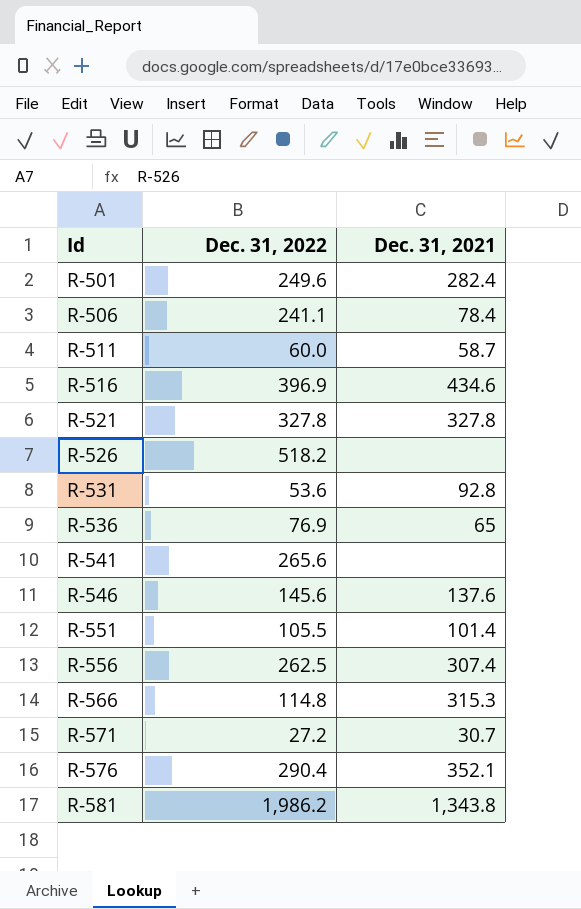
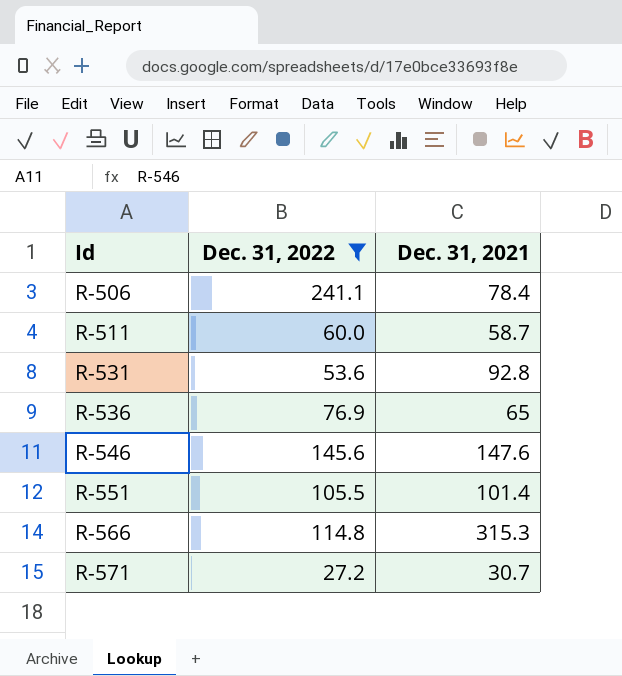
filter: none -> Dec. 31, 2022 <= 241.1
R-546 | Dec. 31, 2021: 137.6 -> 147.6

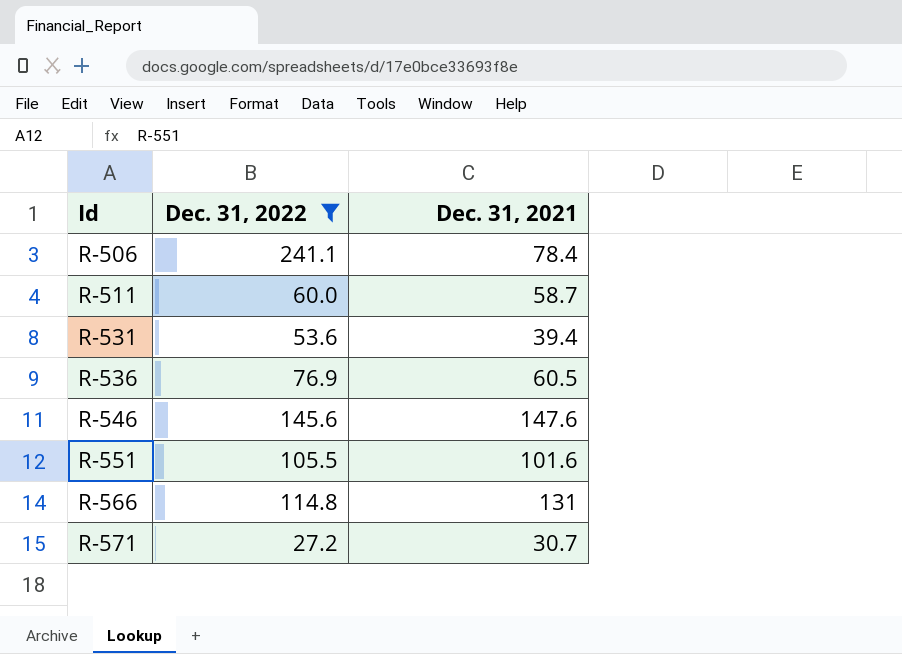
R-531 | Dec. 31, 2021: 92.8 -> 39.4
R-536 | Dec. 31, 2021: 65 -> 60.5
R-551 | Dec. 31, 2021: 101.4 -> 101.6
R-566 | Dec. 31, 2021: 315.3 -> 131

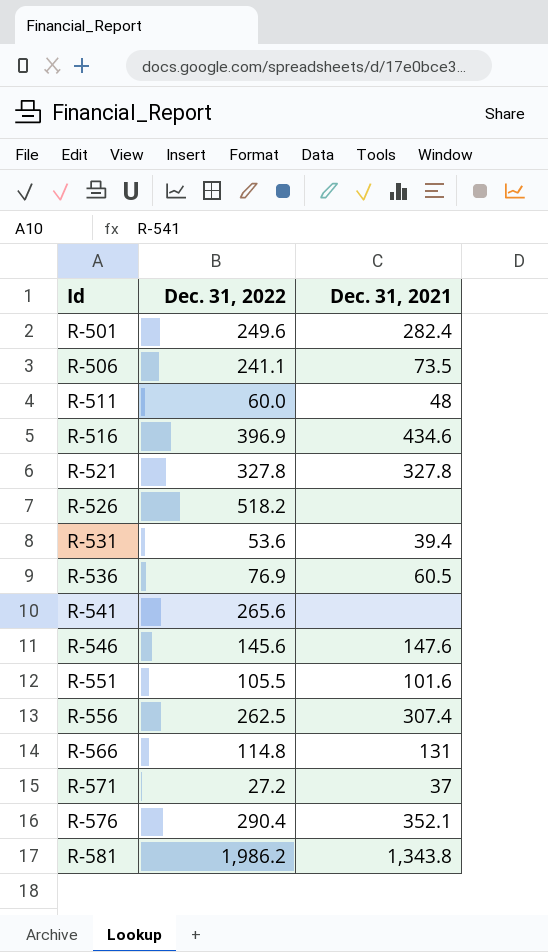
filter: Dec. 31, 2022 <= 241.1 -> none
R-506 | Dec. 31, 2021: 78.4 -> 73.5
R-511 | Dec. 31, 2021: 58.7 -> 48
R-571 | Dec. 31, 2021: 30.7 -> 37

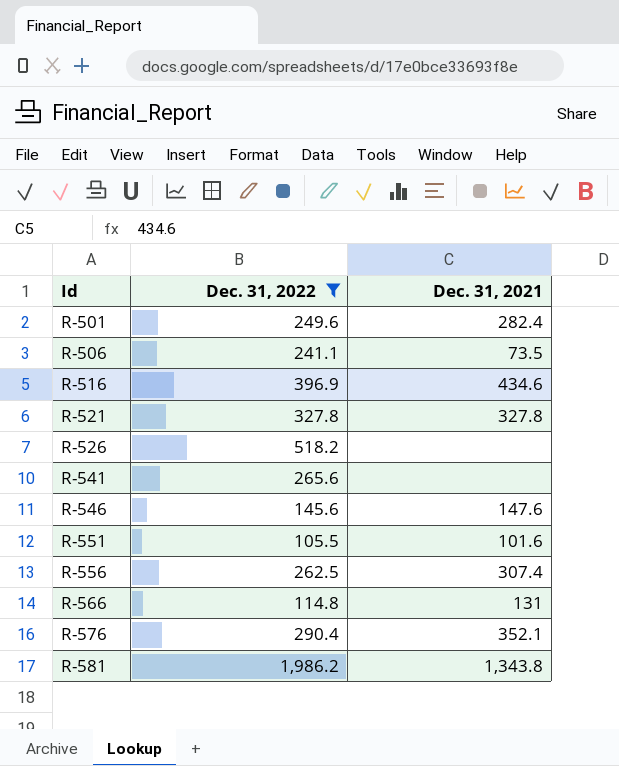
filter: none -> Dec. 31, 2022 >= 105.5

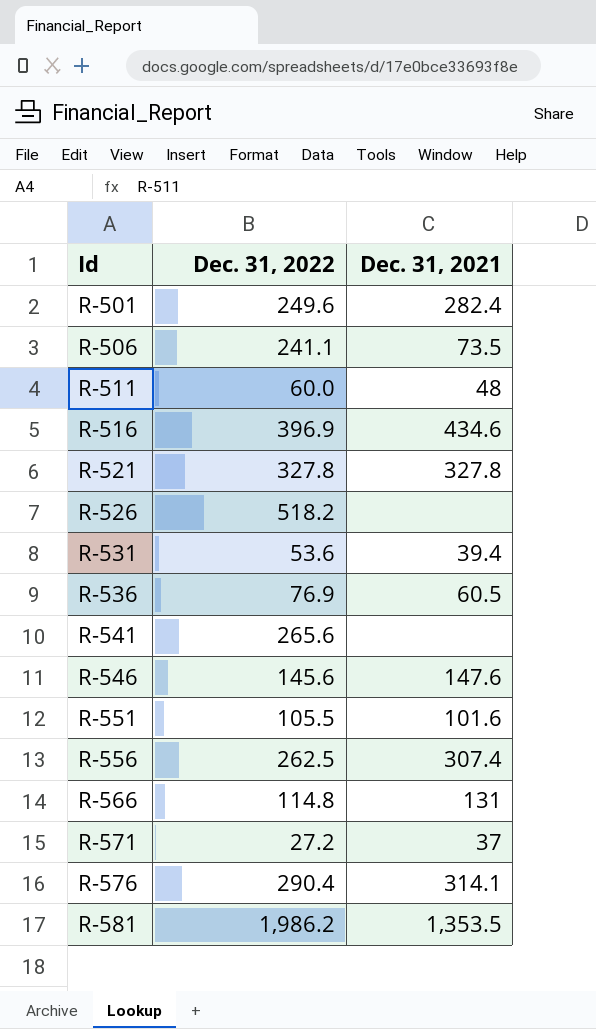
filter: Dec. 31, 2022 >= 105.5 -> none
R-576 | Dec. 31, 2021: 352.1 -> 314.1
R-581 | Dec. 31, 2021: 1,343.8 -> 1,353.5

